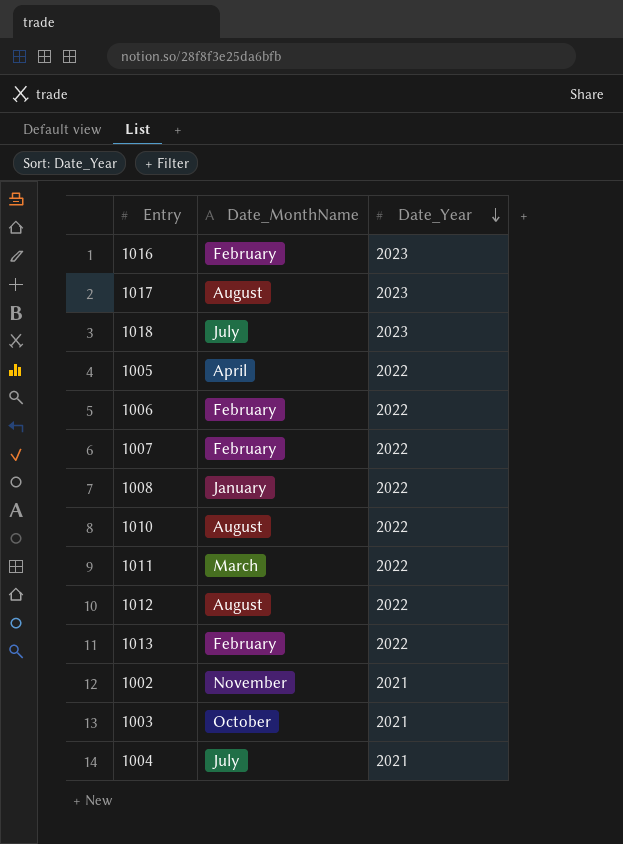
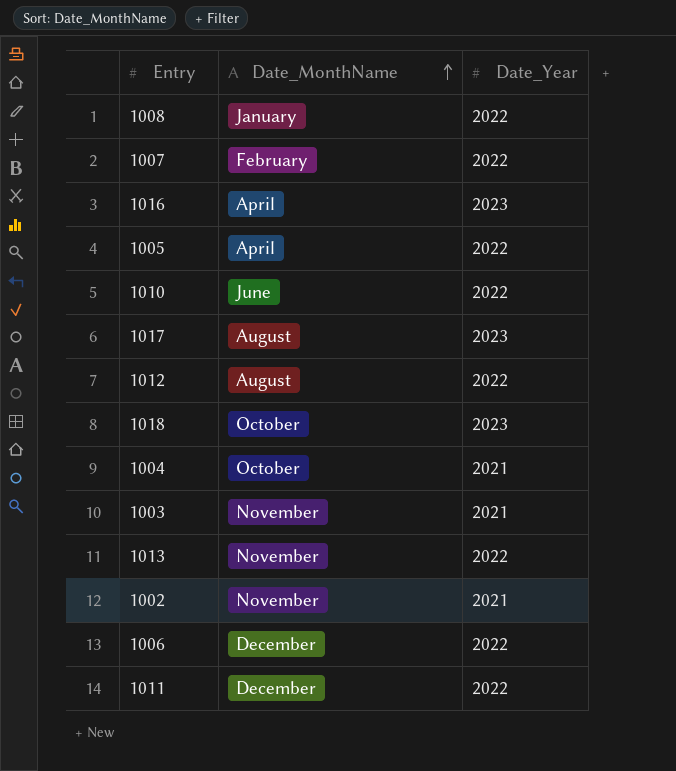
row order: Date_Year descending -> Date_MonthName ascending
1016 | Date_MonthName: February -> April
1010 | Date_MonthName: August -> June
1018 | Date_MonthName: July -> October
1004 | Date_MonthName: July -> October
1003 | Date_MonthName: October -> November
1013 | Date_MonthName: February -> November
1006 | Date_MonthName: February -> December
1011 | Date_MonthName: March -> December

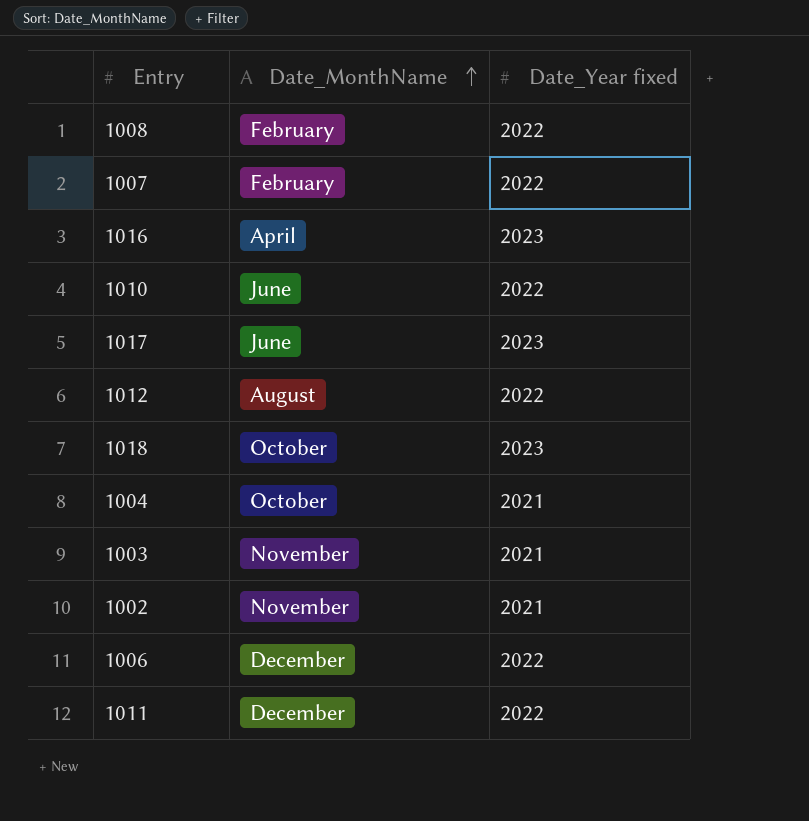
column name: Date_Year -> Date_Year fixed
row 1005: April | 2022 -> none
row 1013: November | 2022 -> none
1008 | Date_MonthName: January -> February
1017 | Date_MonthName: August -> June

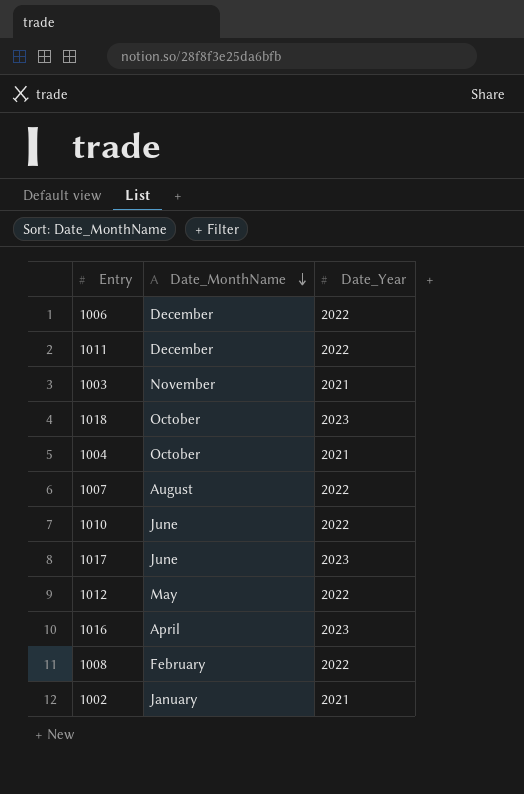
row order: Date_MonthName ascending -> Date_MonthName descending
column name: Date_Year fixed -> Date_Year
1007 | Date_MonthName: February -> August
1012 | Date_MonthName: August -> May
1002 | Date_MonthName: November -> January

